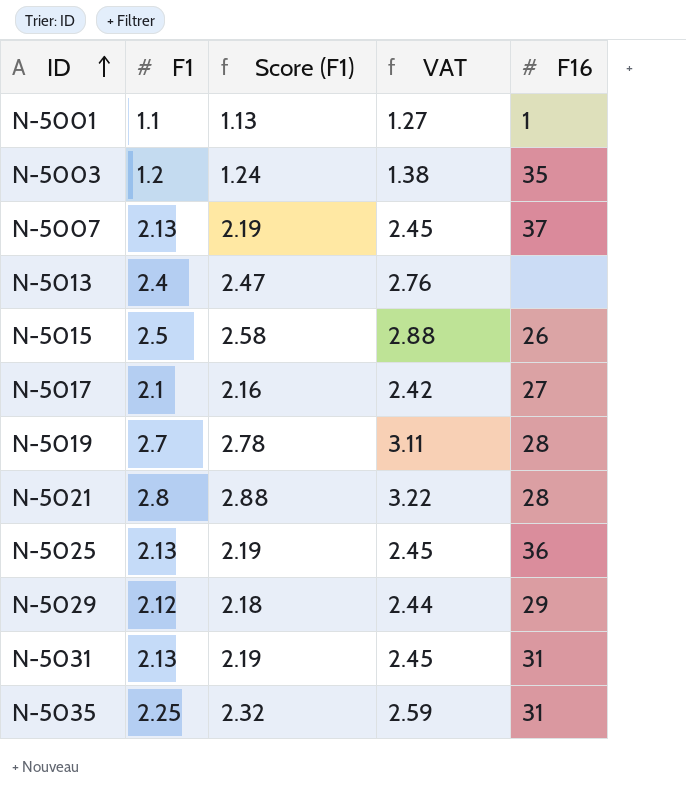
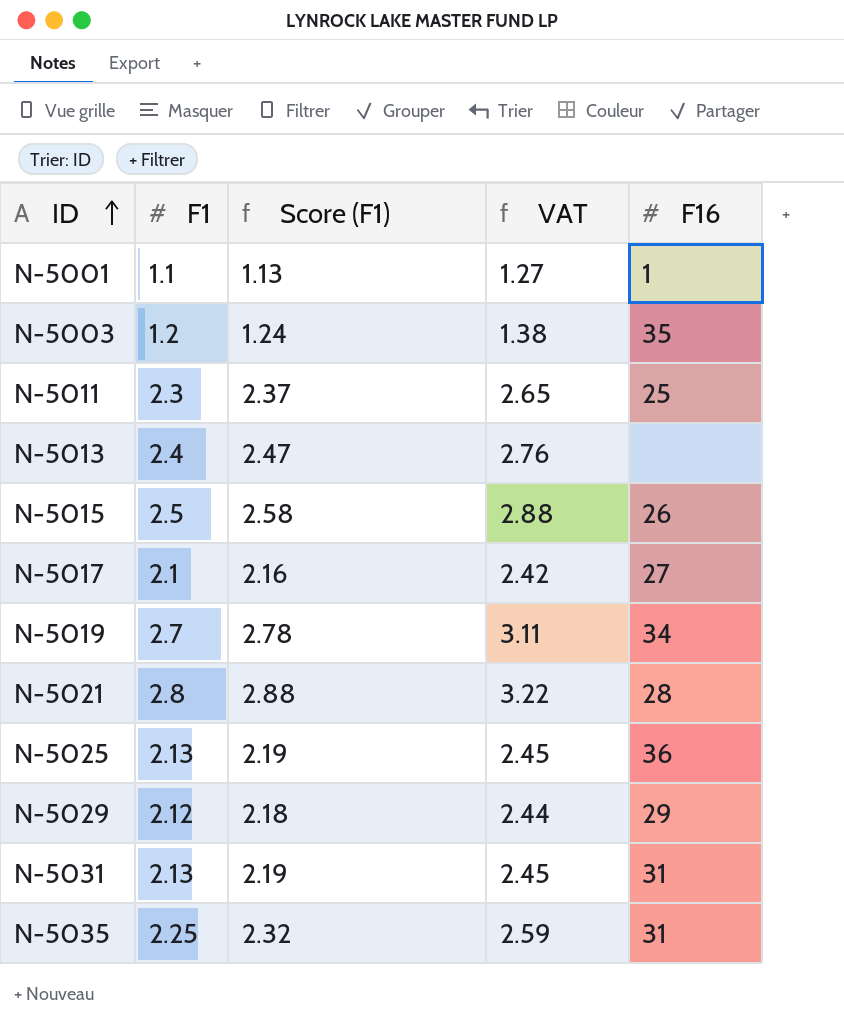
row N-5007: 2.13 | 2.19 | 2.45 | 37 -> none
row N-5011: none -> 2.3 | 2.37 | 2.65 | 25
N-5019 | F16: 28 -> 34

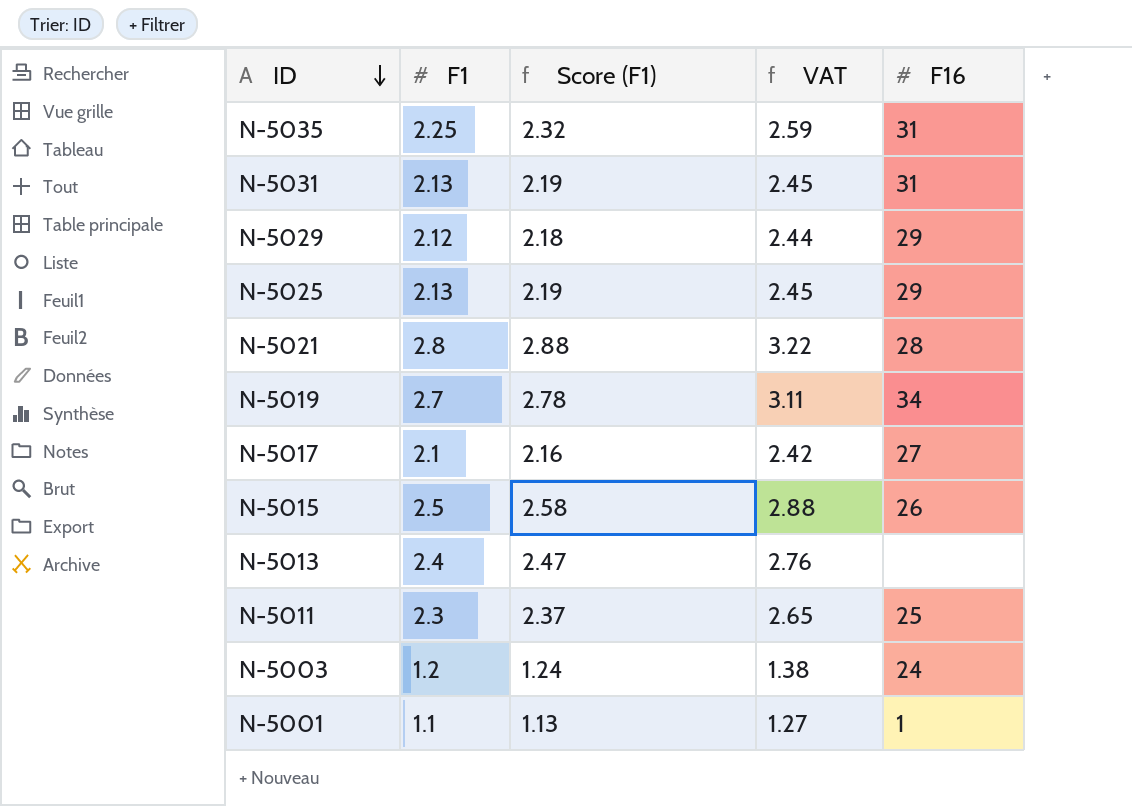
row order: ID ascending -> ID descending
N-5025 | F16: 36 -> 29
N-5003 | F16: 35 -> 24

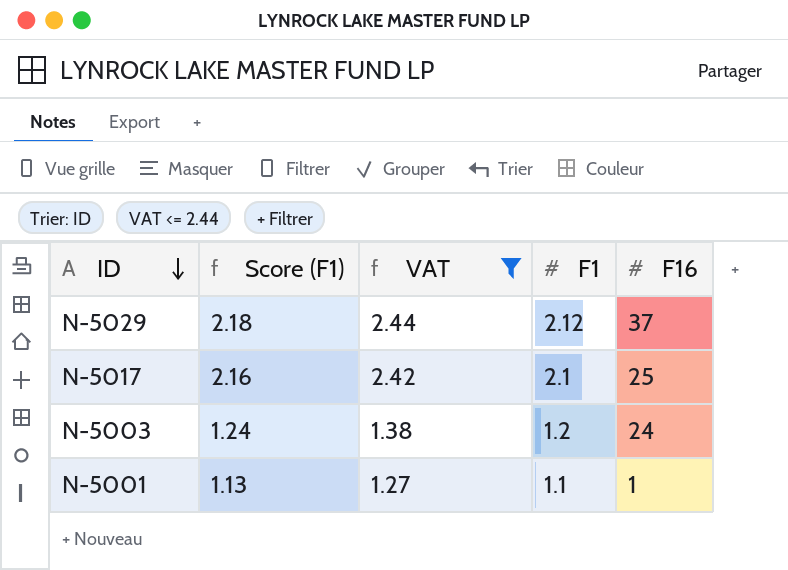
filter: none -> VAT <= 2.44
column F1 | position: 2 -> 4
N-5029 | F16: 29 -> 37
N-5017 | F16: 27 -> 25

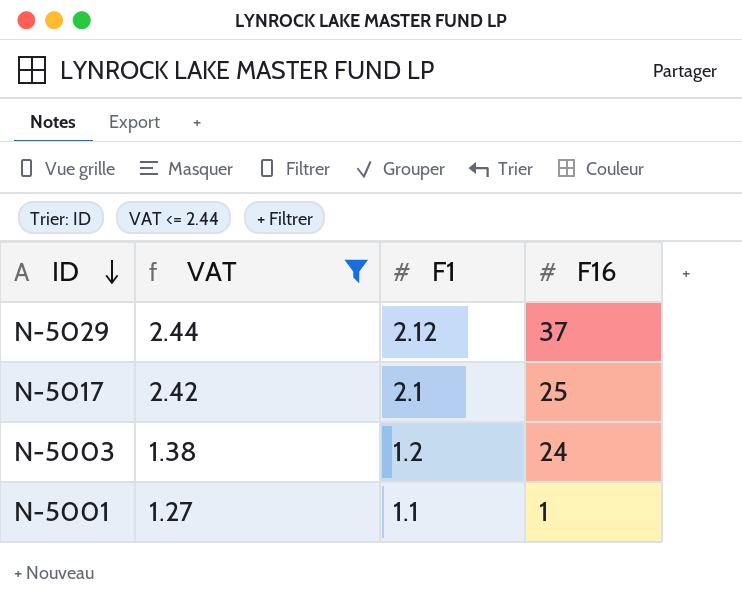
column Score (F1) | formula: [F1] * 1.03 -> none

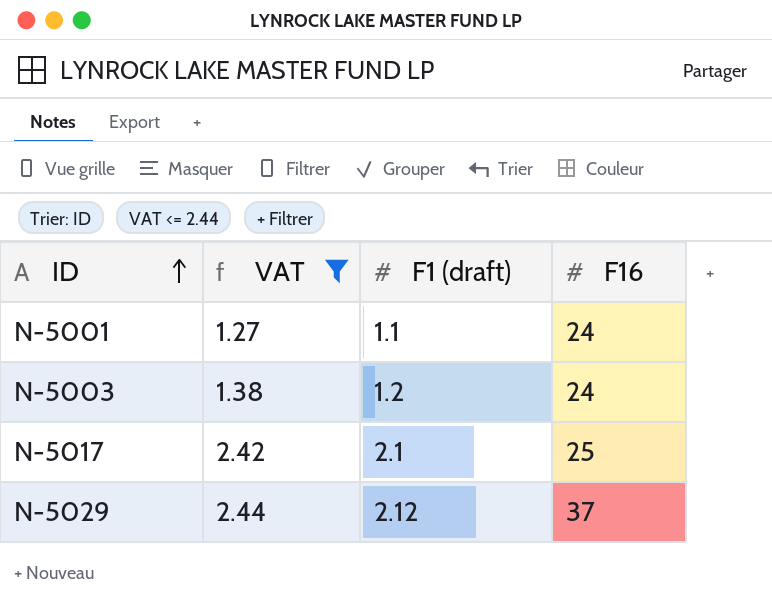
row order: ID descending -> ID ascending
column name: F1 -> F1 (draft)
N-5001 | F16: 1 -> 24

